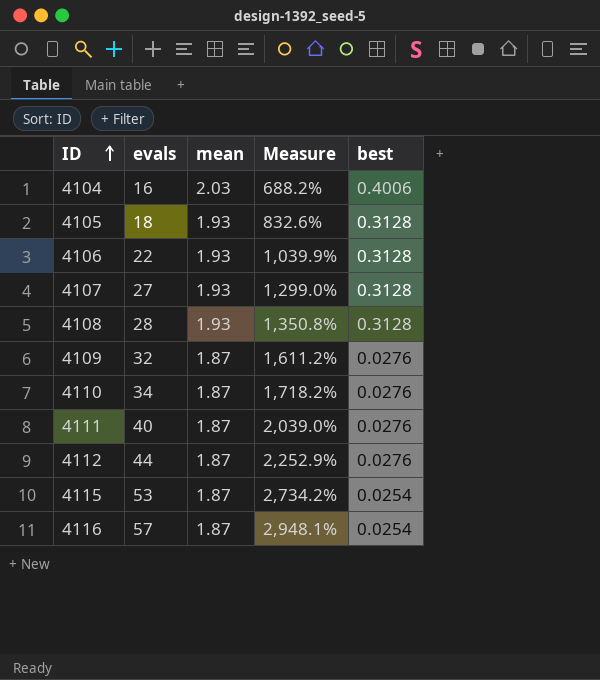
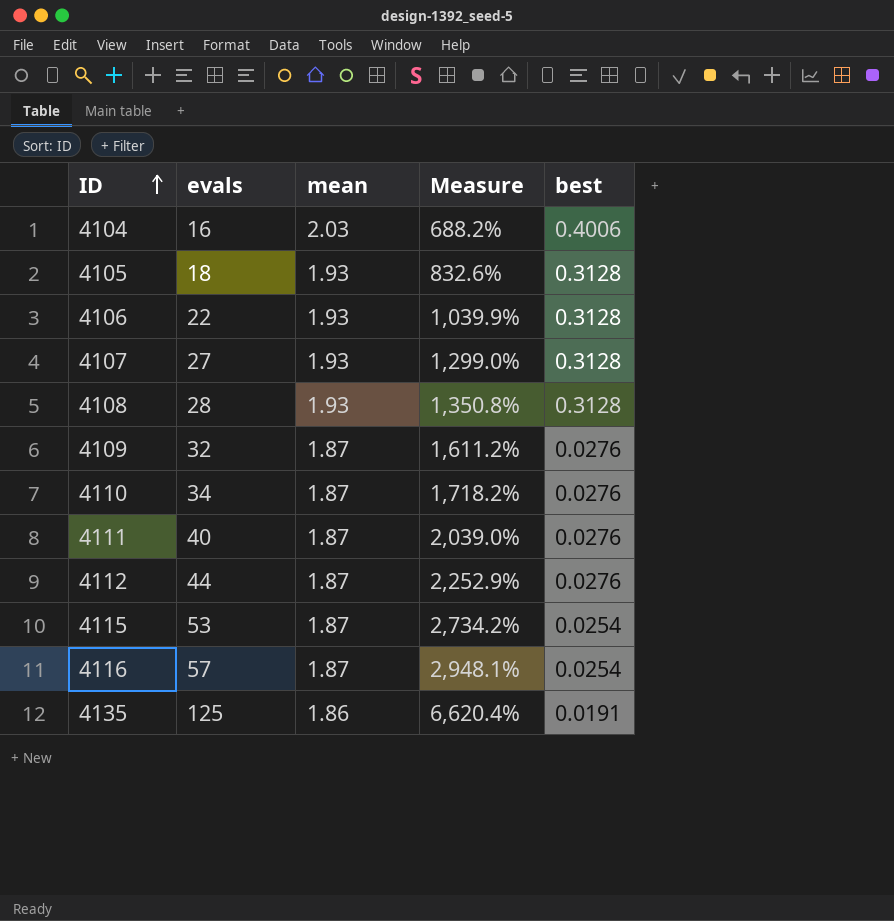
row 4135: none -> 125 | 1.86 | 6,620.4% | 0.0191

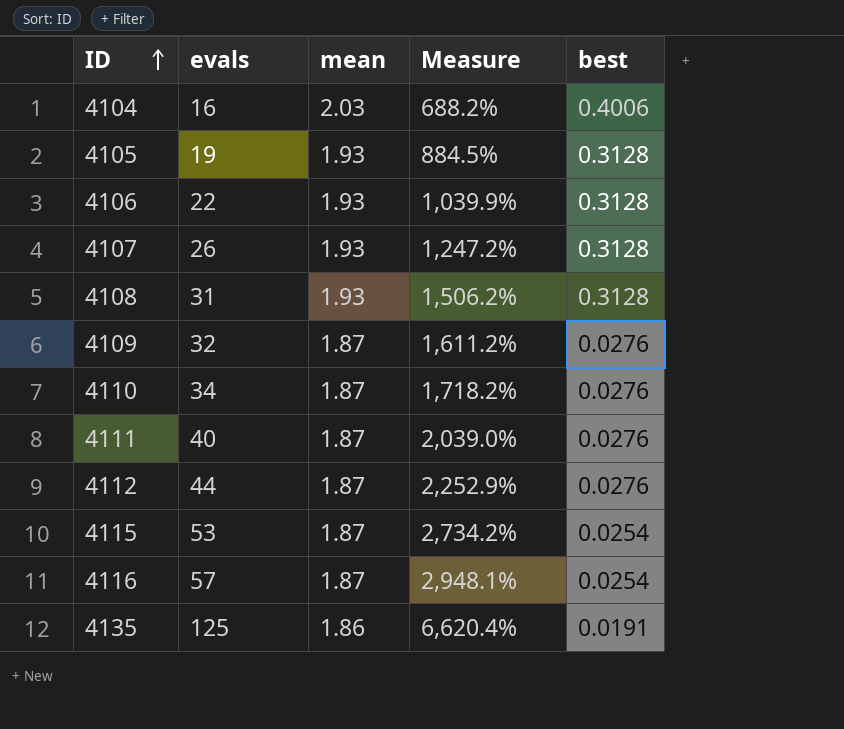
4105 | evals: 18 -> 19
4105 | Measure: 832.6% -> 884.5%
4107 | evals: 27 -> 26
4107 | Measure: 1,299.0% -> 1,247.2%
4108 | evals: 28 -> 31
4108 | Measure: 1,350.8% -> 1,506.2%

